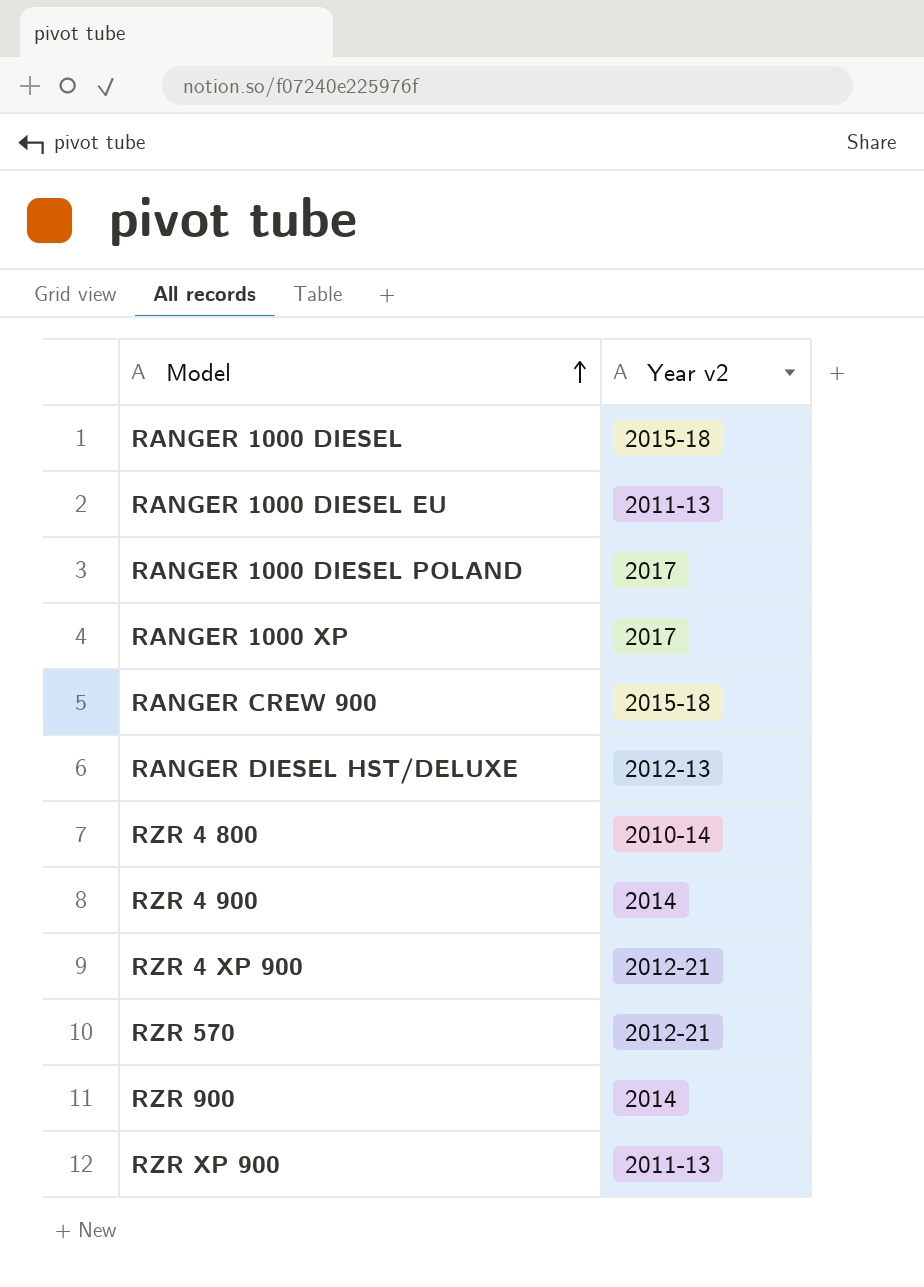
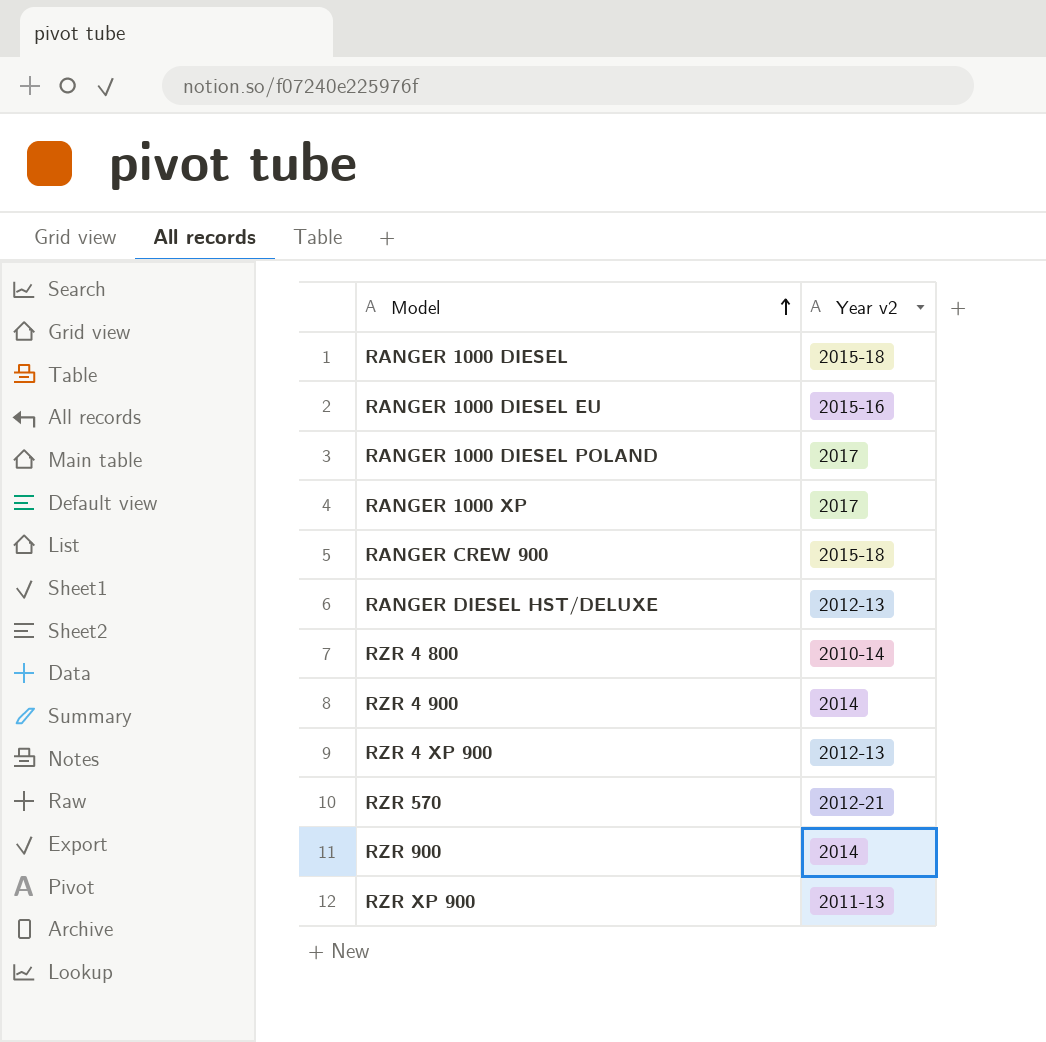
RANGER 1000 DIESEL EU | Year v2: 2011-13 -> 2015-16
RZR 4 XP 900 | Year v2: 2012-21 -> 2012-13

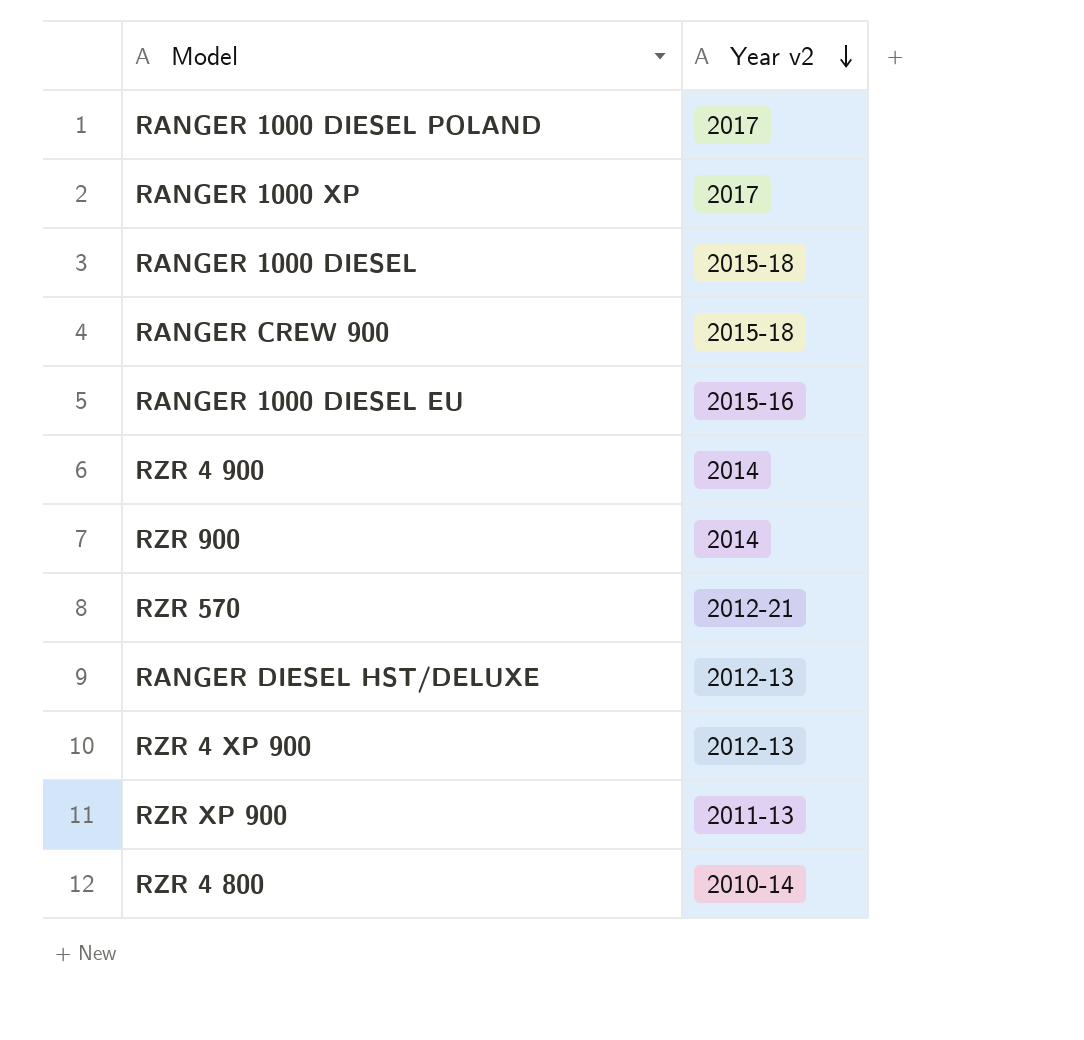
row order: Model ascending -> Year v2 descending

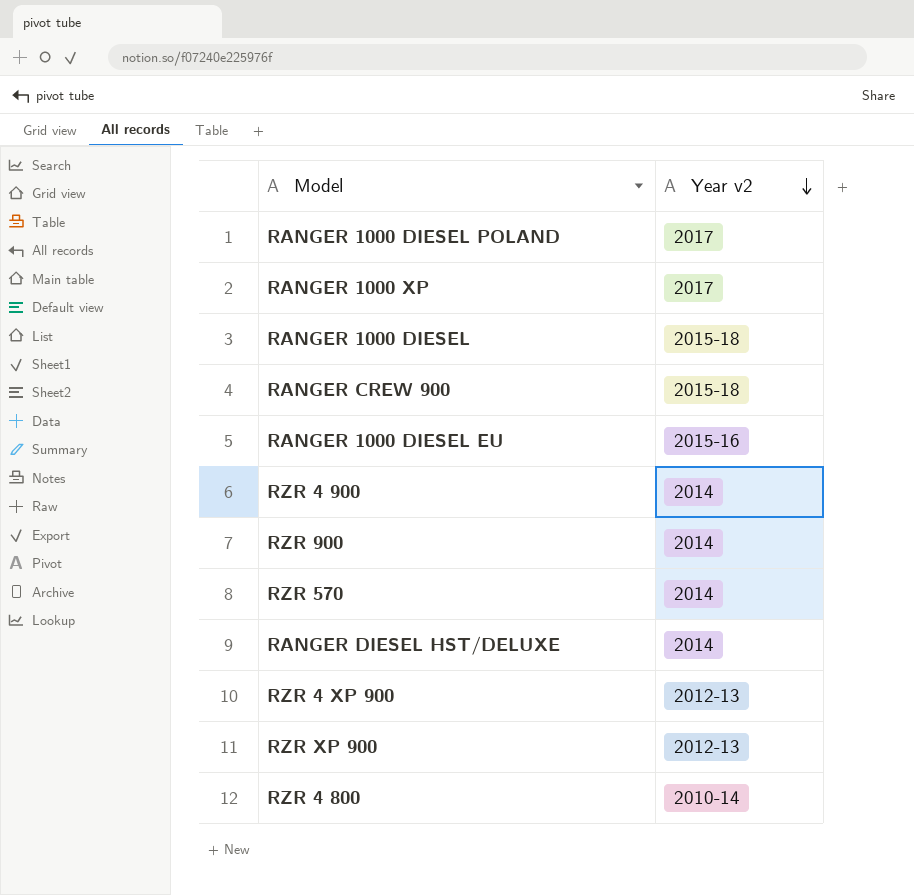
RZR 570 | Year v2: 2012-21 -> 2014
RANGER DIESEL HST/DELUXE | Year v2: 2012-13 -> 2014
RZR XP 900 | Year v2: 2011-13 -> 2012-13

